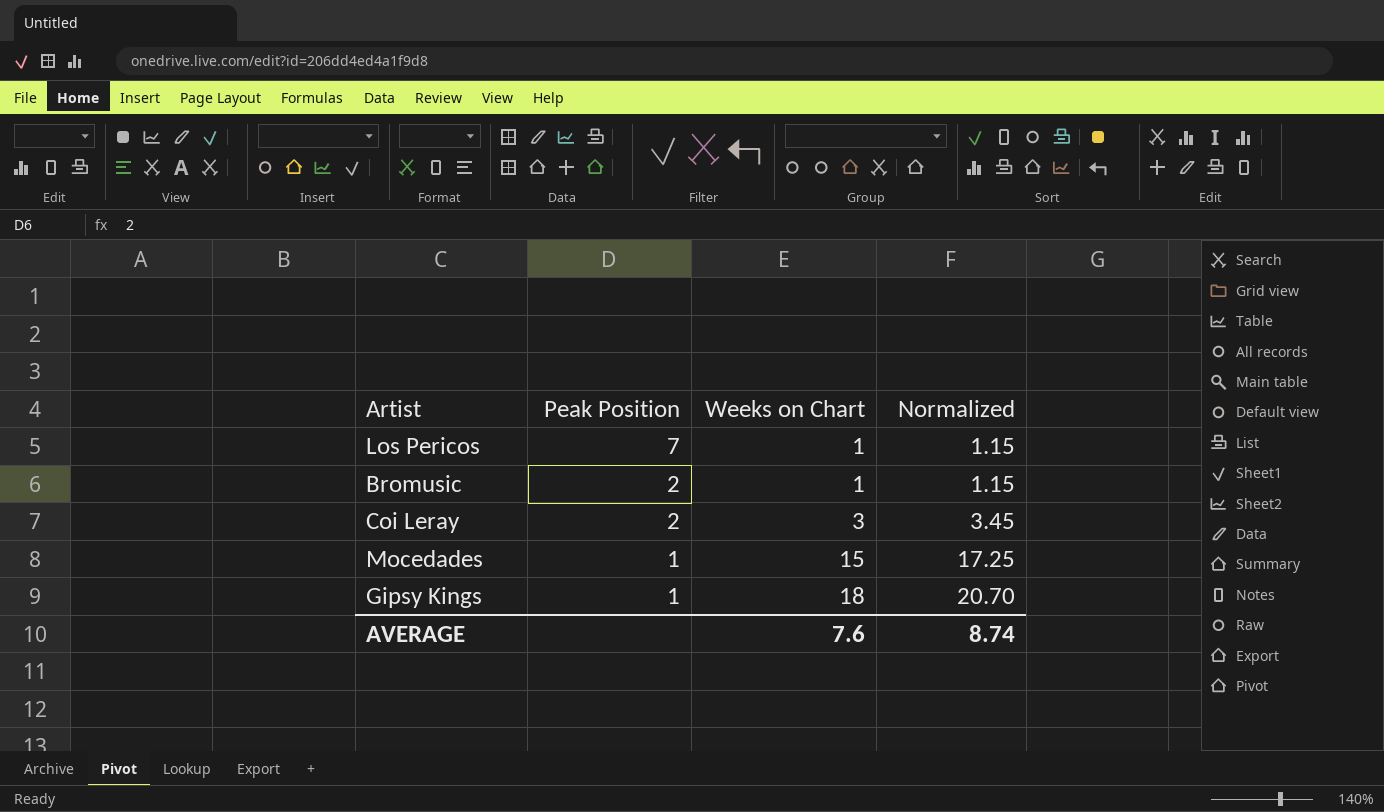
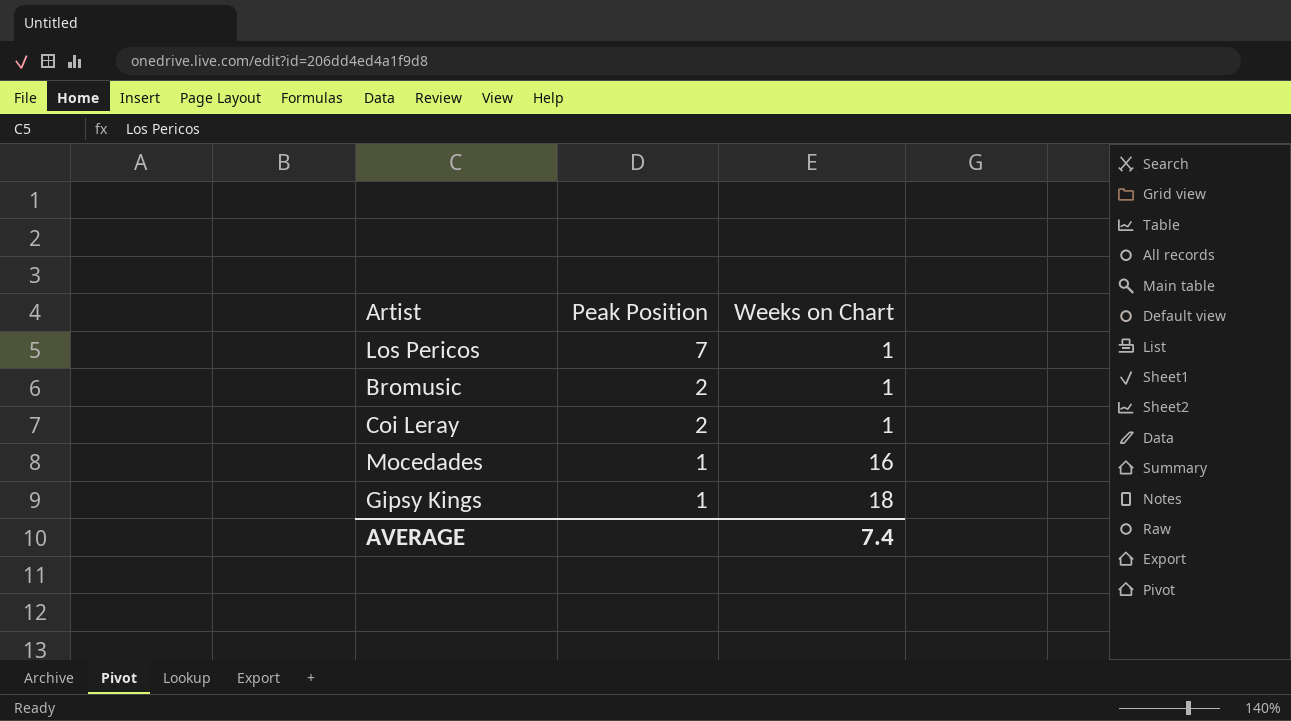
column Normalized | formula: [Weeks on Chart] * 1.15 -> none
Coi Leray | Weeks on Chart: 3 -> 1
Mocedades | Weeks on Chart: 15 -> 16
AVERAGE | Weeks on Chart: 7.6 -> 7.4

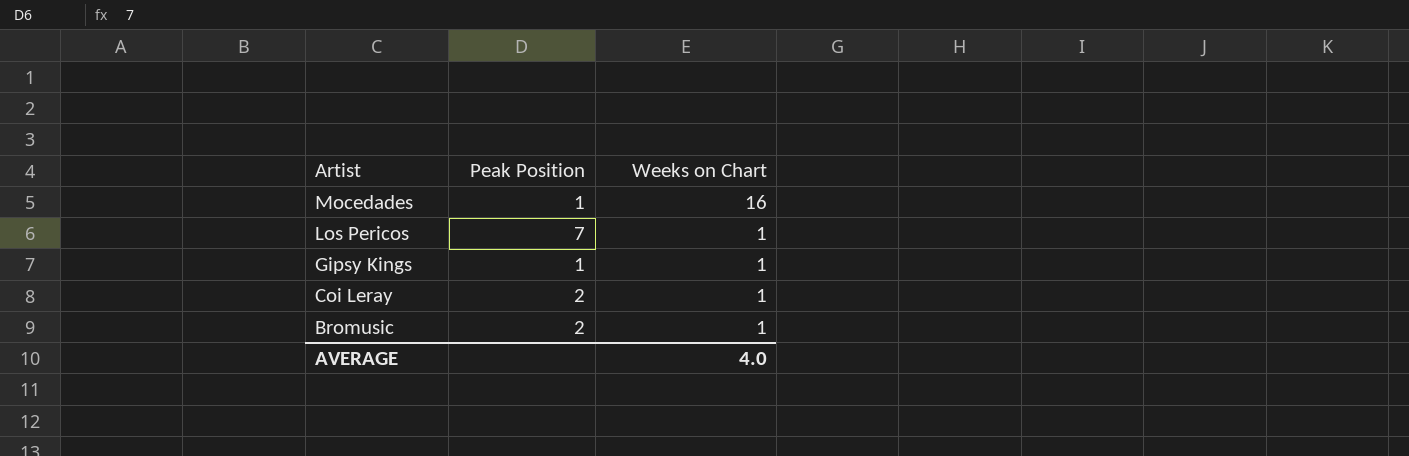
row order: Peak Position descending -> Artist descending
Gipsy Kings | Weeks on Chart: 18 -> 1
AVERAGE | Weeks on Chart: 7.4 -> 4.0

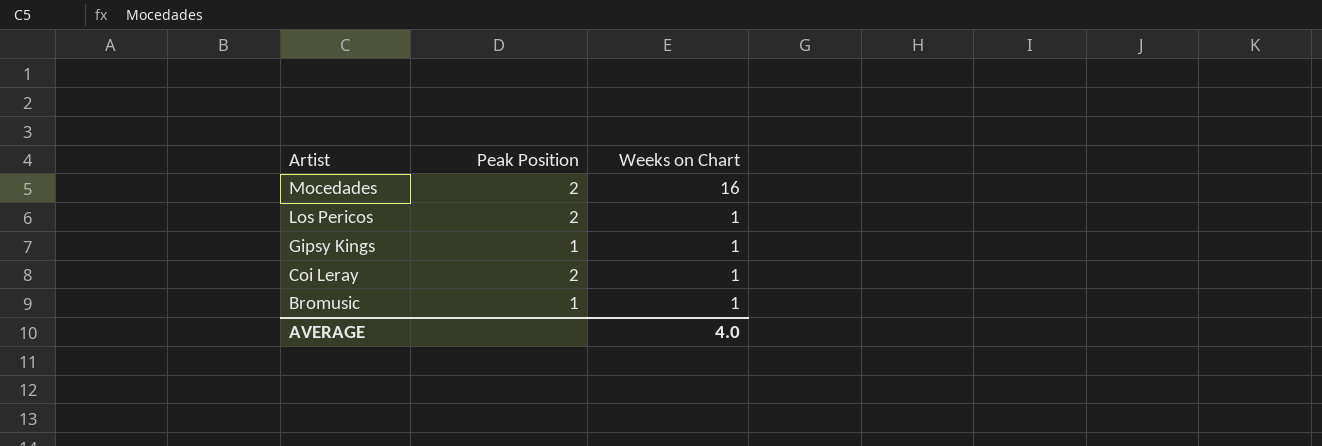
Mocedades | Peak Position: 1 -> 2
Los Pericos | Peak Position: 7 -> 2
Bromusic | Peak Position: 2 -> 1

